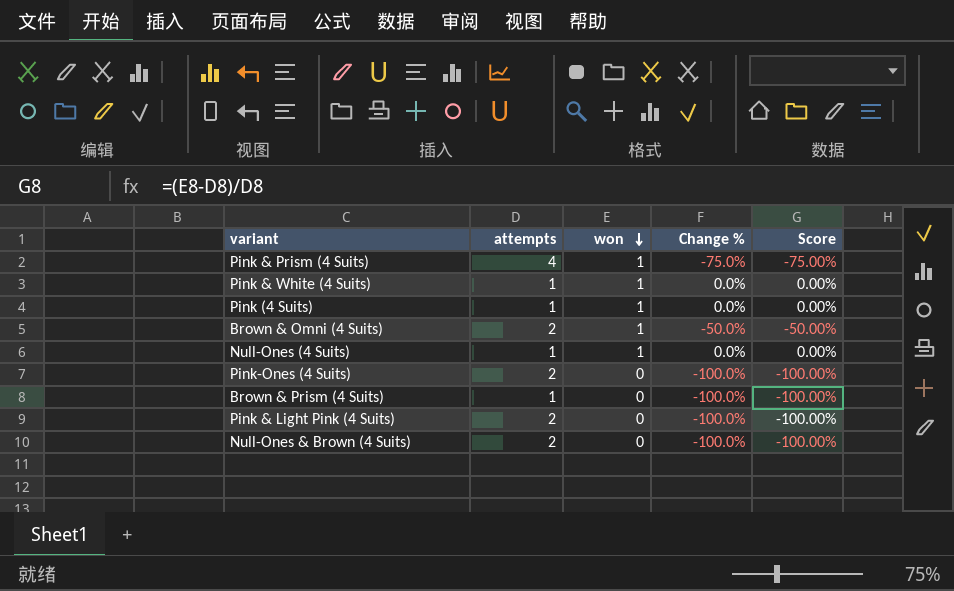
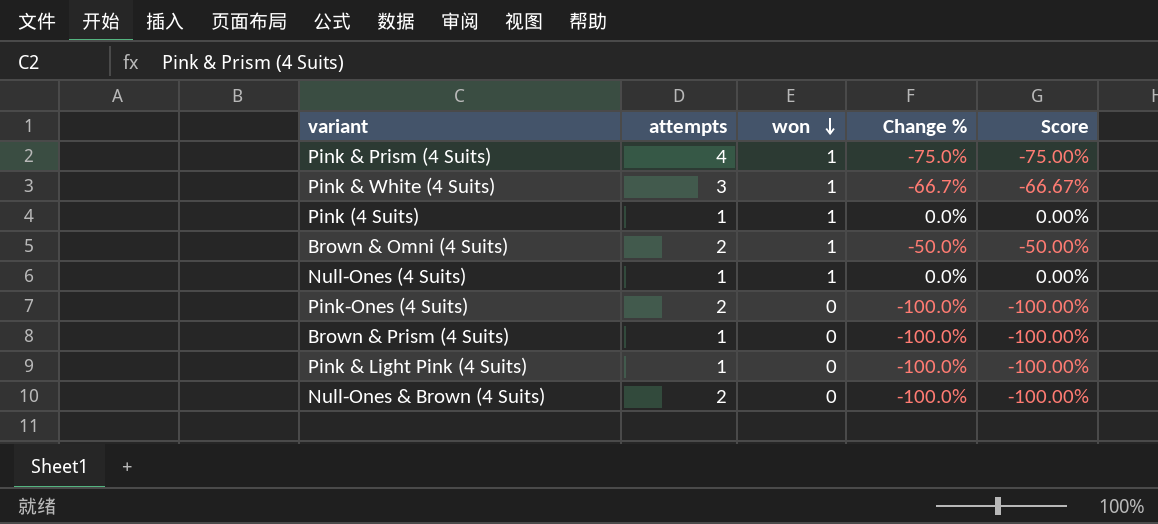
Pink & White (4 Suits) | attempts: 1 -> 3
Pink & White (4 Suits) | Change %: 0.0% -> -66.7%
Pink & White (4 Suits) | Score: 0.00% -> -66.67%
Pink & Light Pink (4 Suits) | attempts: 2 -> 1

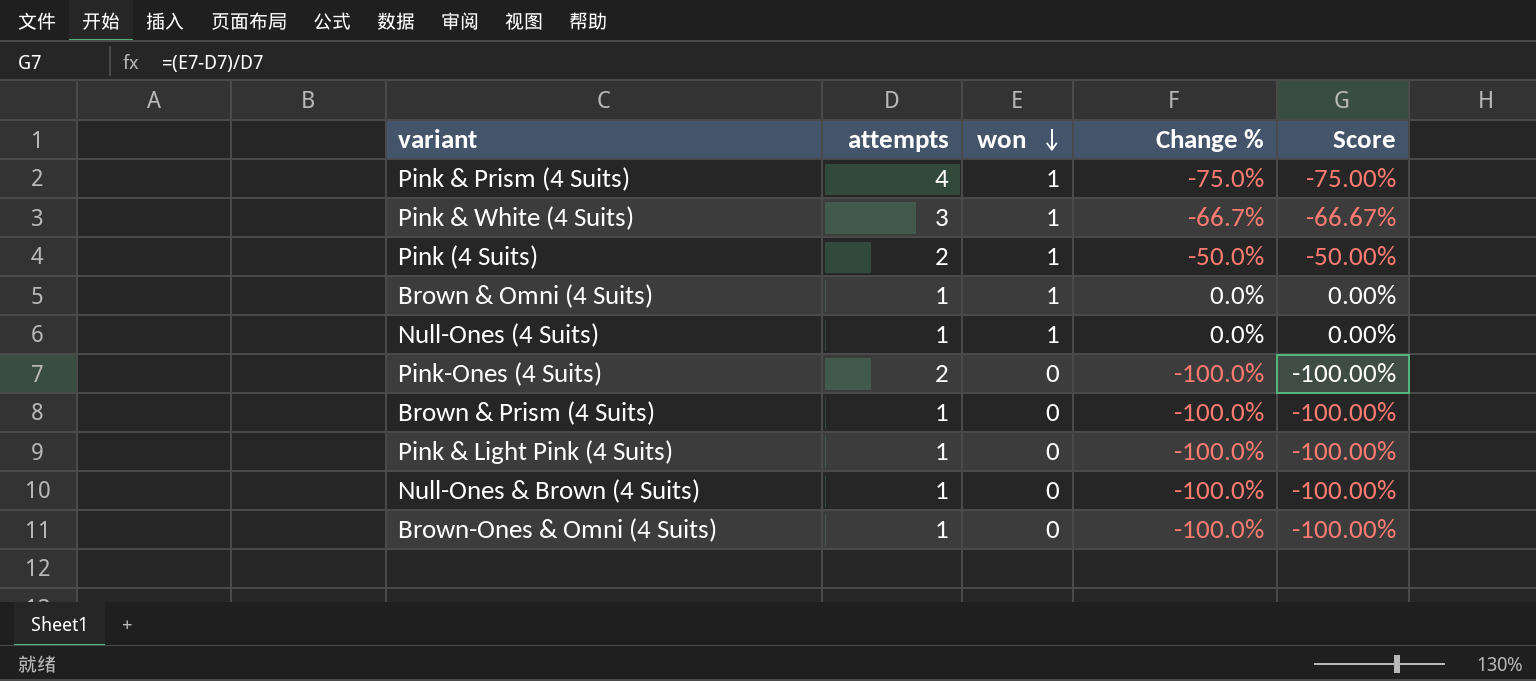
Pink (4 Suits) | attempts: 1 -> 2
Pink (4 Suits) | Change %: 0.0% -> -50.0%
Pink (4 Suits) | Score: 0.00% -> -50.00%
Brown & Omni (4 Suits) | attempts: 2 -> 1
Brown & Omni (4 Suits) | Change %: -50.0% -> 0.0%
Brown & Omni (4 Suits) | Score: -50.00% -> 0.00%
Null-Ones & Brown (4 Suits) | attempts: 2 -> 1
row Brown-Ones & Omni (4 Suits): none -> 1 | 0 | -100.0% | -100.00%

